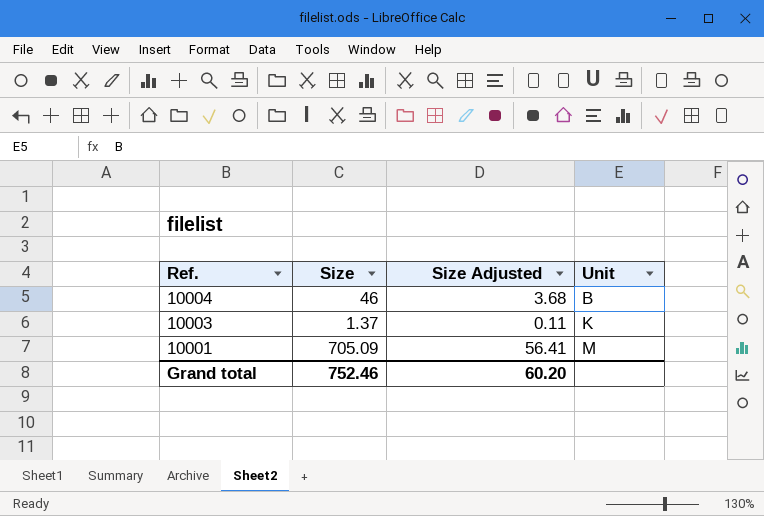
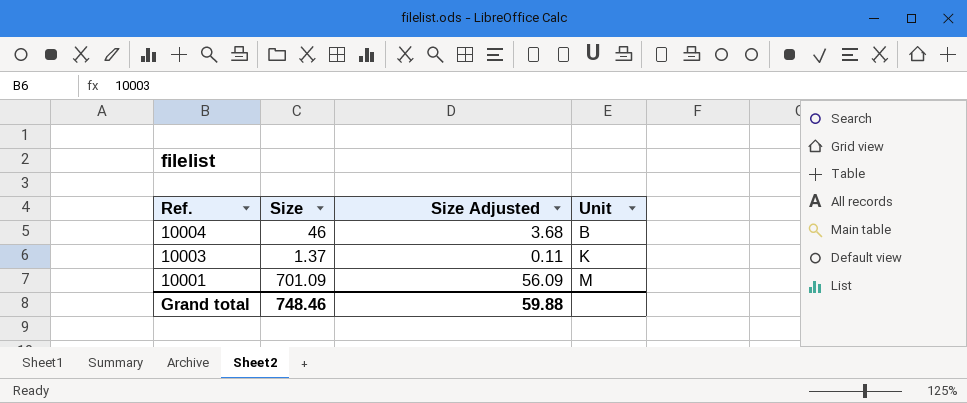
10001 | Size: 705.09 -> 701.09
10001 | Size Adjusted: 56.41 -> 56.09
Grand total | Size: 752.46 -> 748.46
Grand total | Size Adjusted: 60.20 -> 59.88

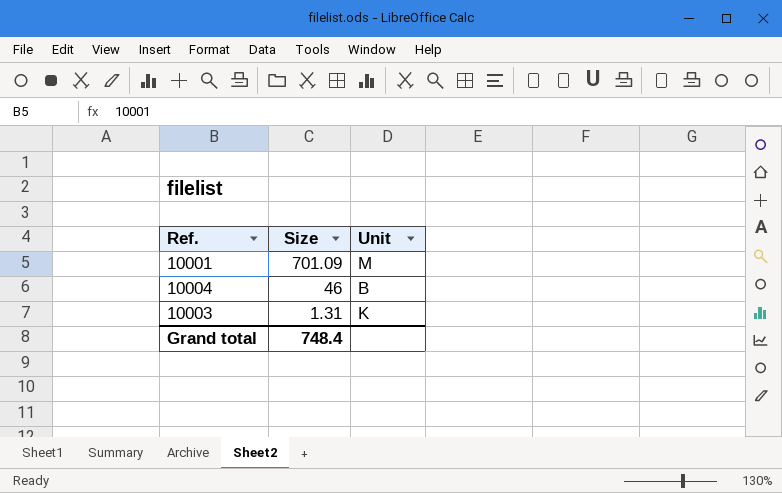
row order: Ref. descending -> Size descending
column Size Adjusted | formula: [Size] * 0.08 -> none
10003 | Size: 1.37 -> 1.31
Grand total | Size: 748.46 -> 748.4

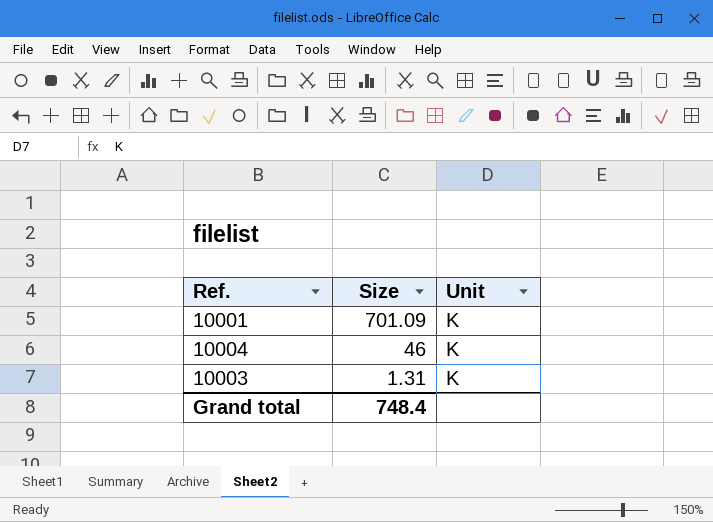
10001 | Unit: M -> K
10004 | Unit: B -> K

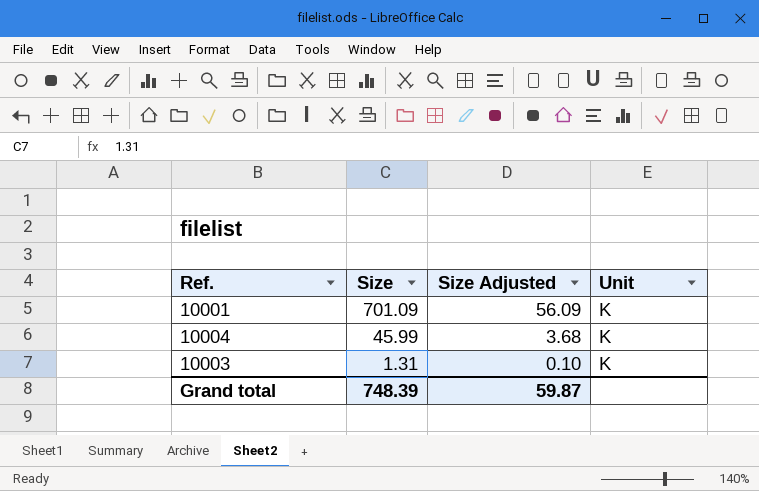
column Size Adjusted | formula: none -> [Size] * 0.08
10004 | Size: 46 -> 45.99
Grand total | Size: 748.4 -> 748.39

